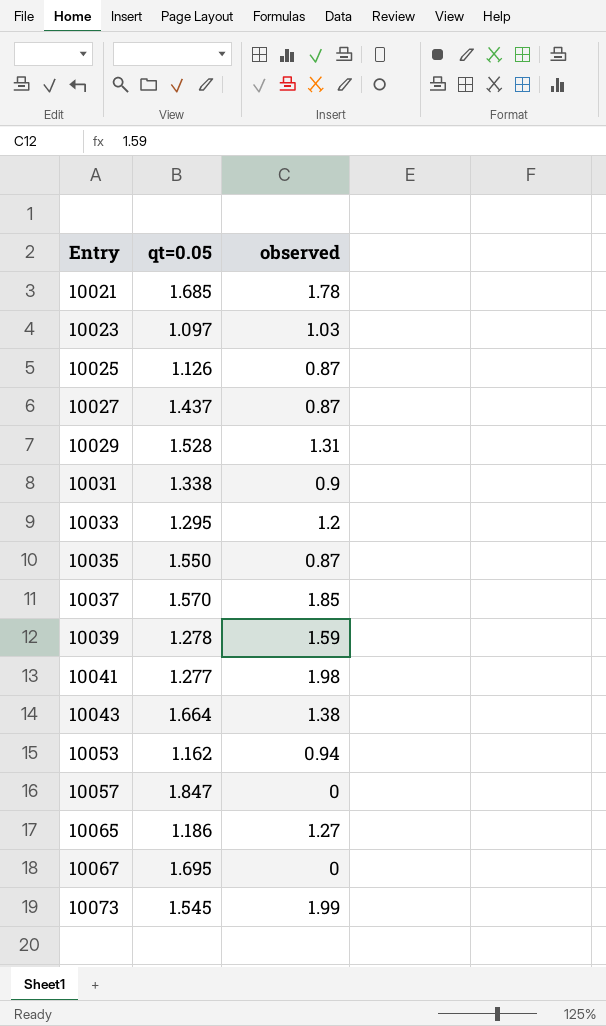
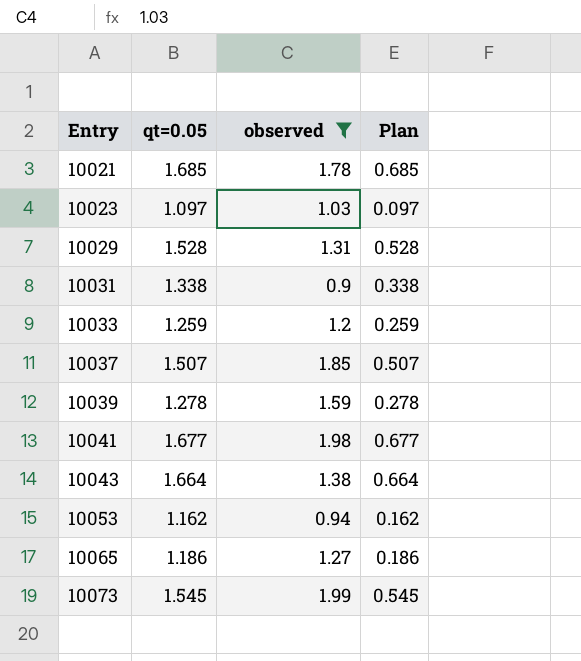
filter: none -> observed >= 0.9
column Plan | formula: none -> [qt=0.05] - 1
10033 | qt=0.05: 1.295 -> 1.259
10037 | qt=0.05: 1.570 -> 1.507
10041 | qt=0.05: 1.277 -> 1.677

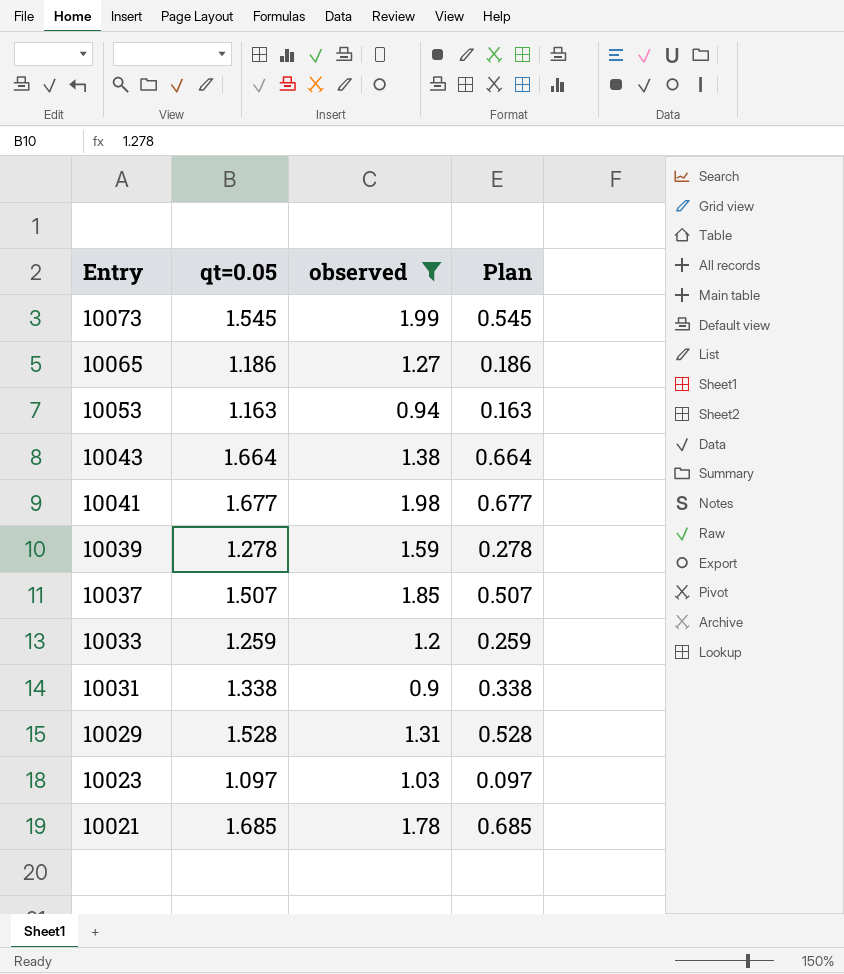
row order: Entry ascending -> Entry descending
10053 | qt=0.05: 1.162 -> 1.163
10053 | Plan: 0.162 -> 0.163

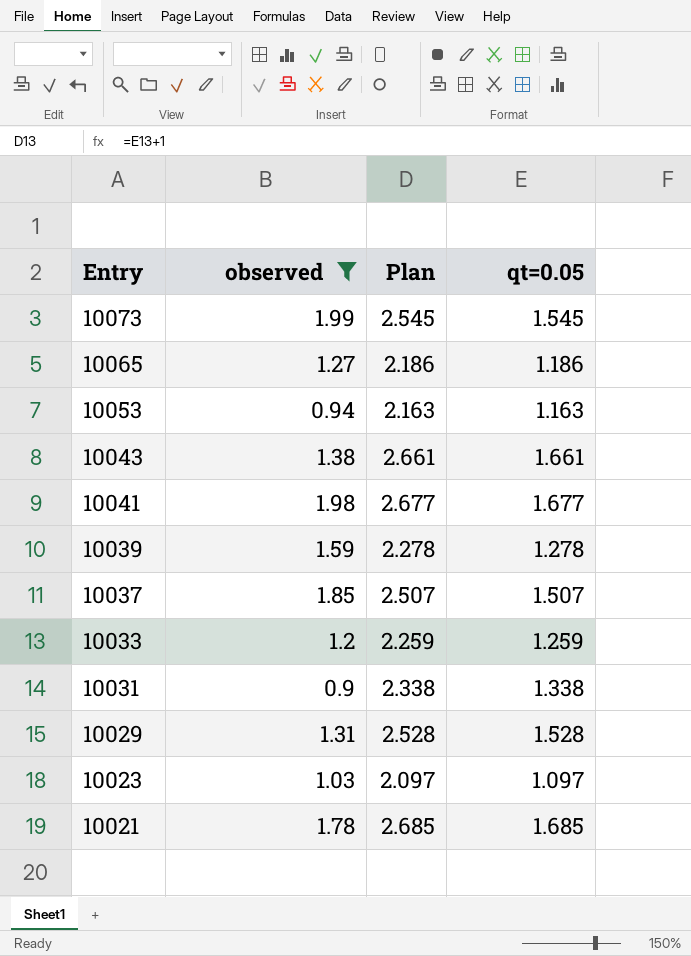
column Plan | formula: [qt=0.05] - 1 -> [qt=0.05] + 1
column qt=0.05 | position: 2 -> 4
10043 | qt=0.05: 1.664 -> 1.661

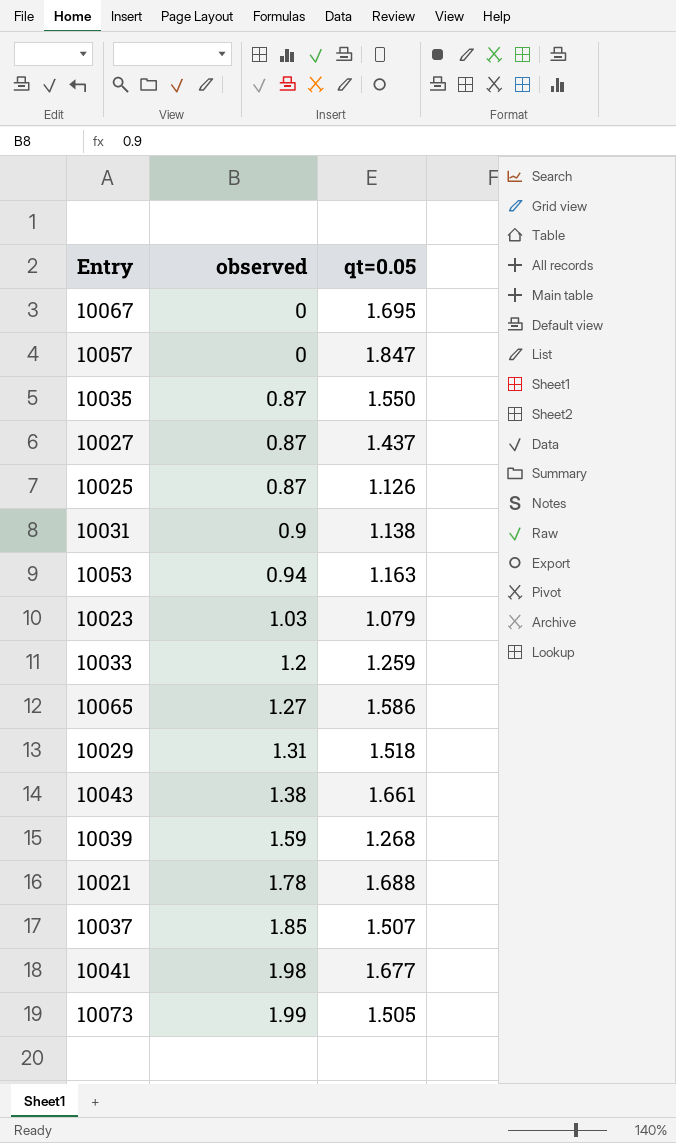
filter: observed >= 0.9 -> none
row order: Entry descending -> observed ascending
column Plan | formula: [qt=0.05] + 1 -> none
10031 | qt=0.05: 1.338 -> 1.138
10023 | qt=0.05: 1.097 -> 1.079
10065 | qt=0.05: 1.186 -> 1.586
10029 | qt=0.05: 1.528 -> 1.518
10039 | qt=0.05: 1.278 -> 1.268
10021 | qt=0.05: 1.685 -> 1.688
10073 | qt=0.05: 1.545 -> 1.505

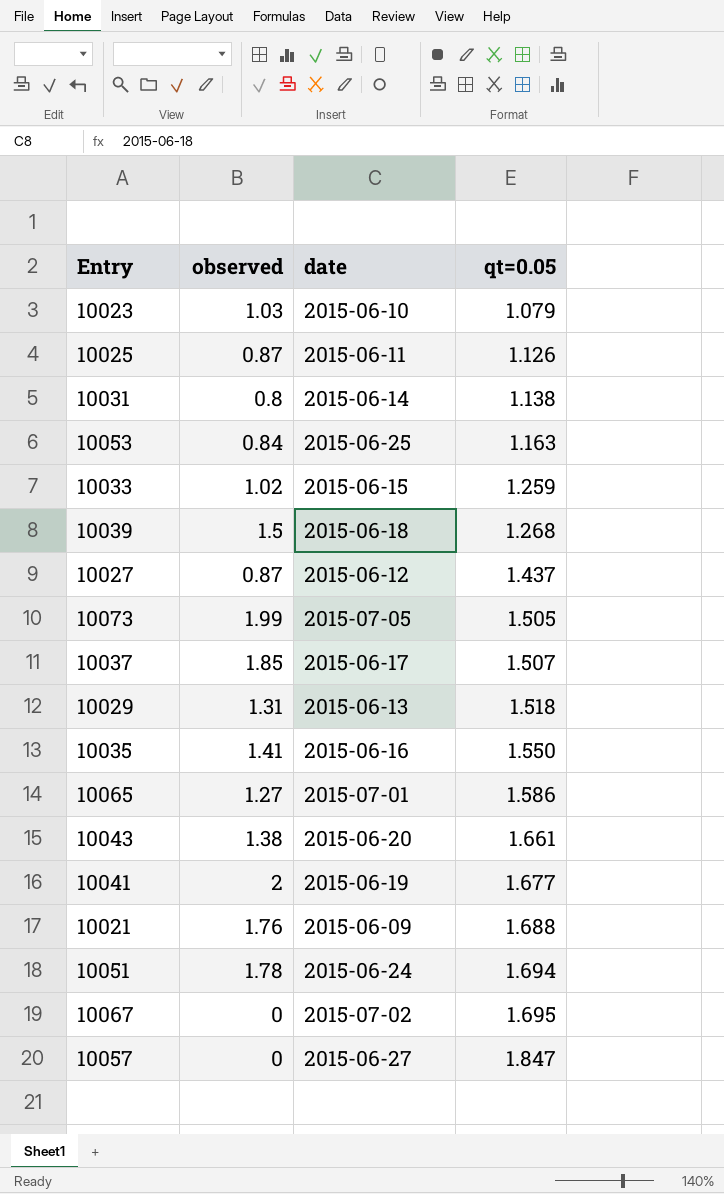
row order: observed ascending -> qt=0.05 ascending
column date | position: none -> 3
10031 | observed: 0.9 -> 0.8
10053 | observed: 0.94 -> 0.84
10033 | observed: 1.2 -> 1.02
10039 | observed: 1.59 -> 1.5
10035 | observed: 0.87 -> 1.41
10041 | observed: 1.98 -> 2
10021 | observed: 1.78 -> 1.76
row 10051: none -> 1.78 | 2015-06-24 | 1.694

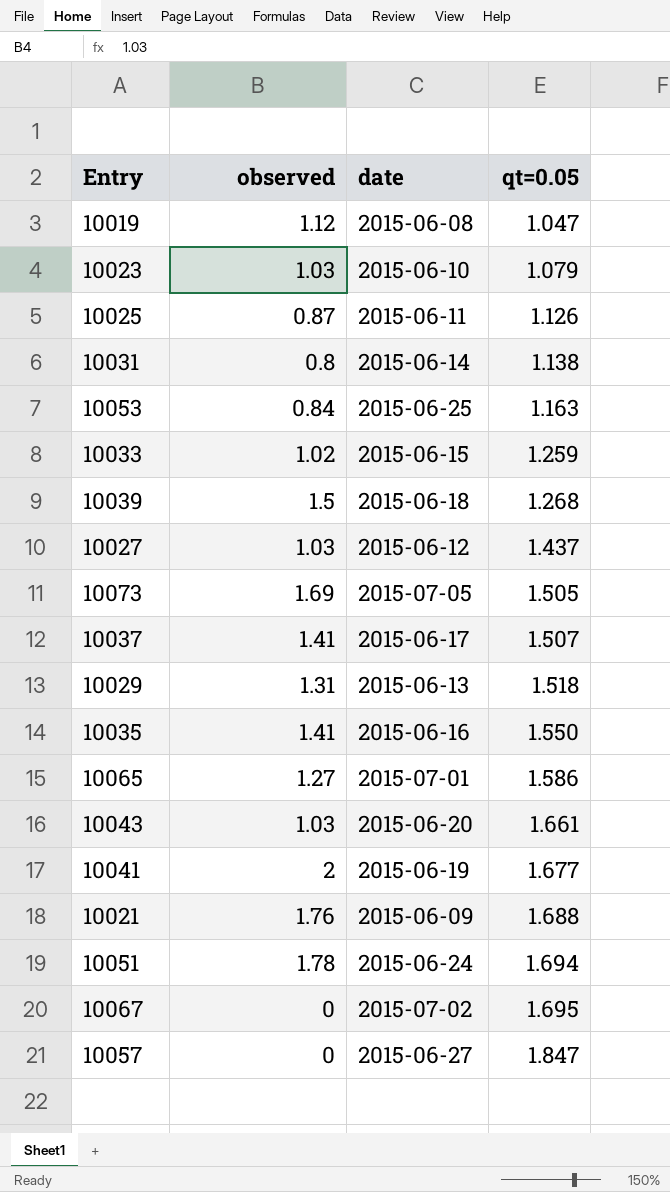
row 10019: none -> 1.12 | 2015-06-08 | 1.047
10027 | observed: 0.87 -> 1.03
10073 | observed: 1.99 -> 1.69
10037 | observed: 1.85 -> 1.41
10043 | observed: 1.38 -> 1.03

